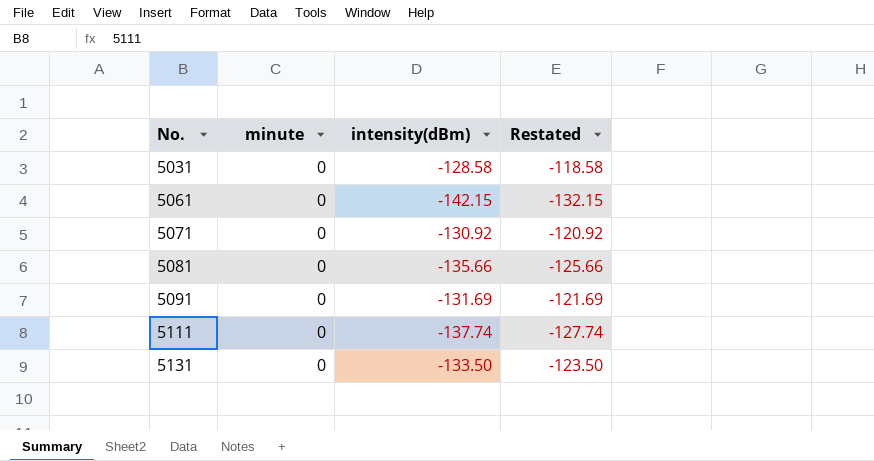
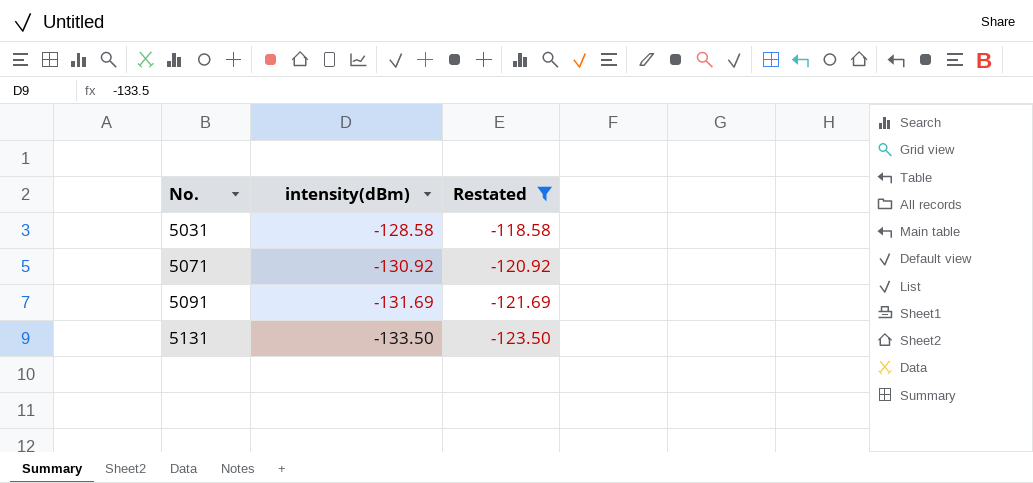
filter: none -> Restated >= -123.50
column minute | position: 2 -> none

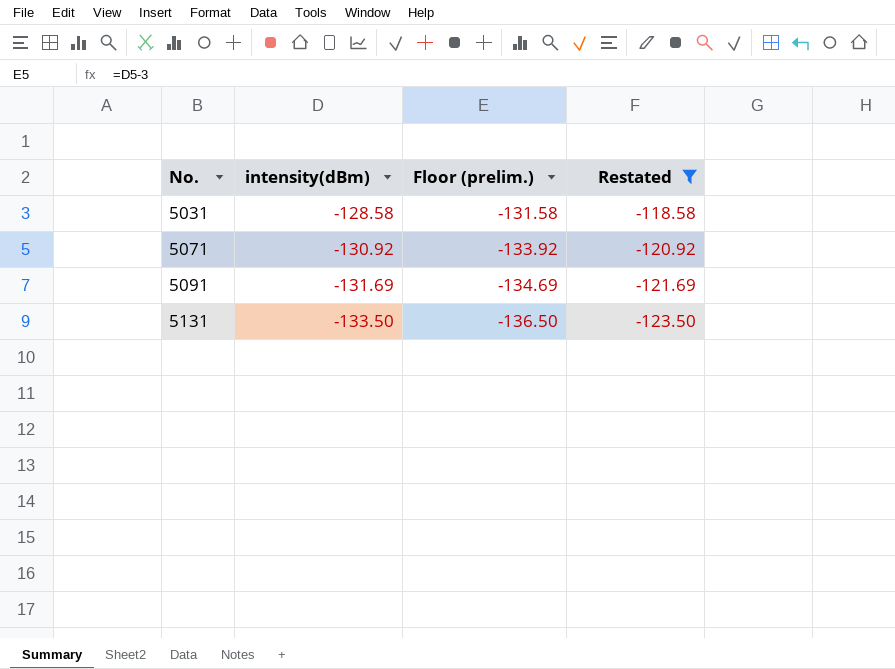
column Floor (prelim.) | formula: none -> [intensity(dBm)] - 3

